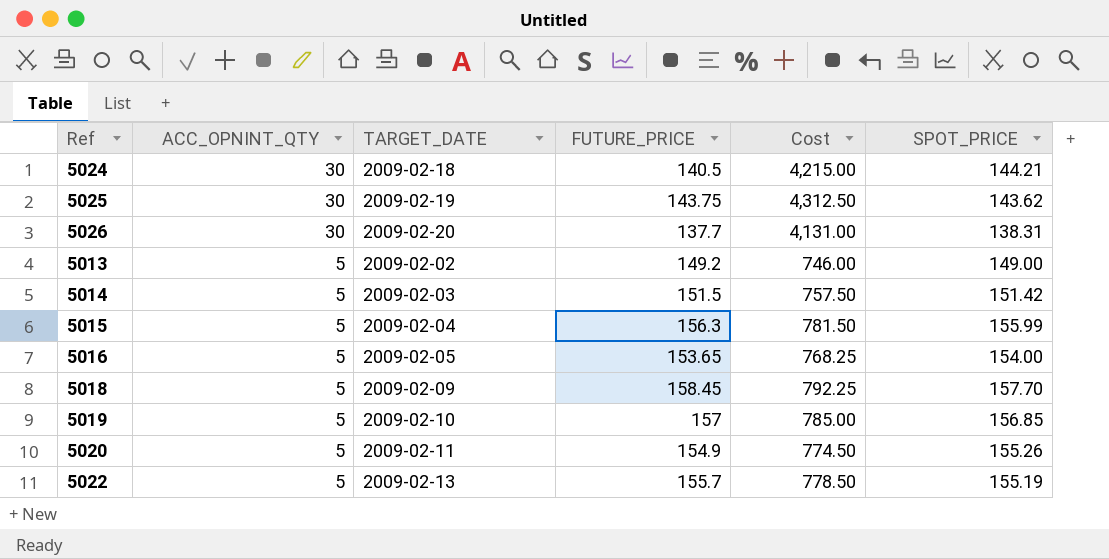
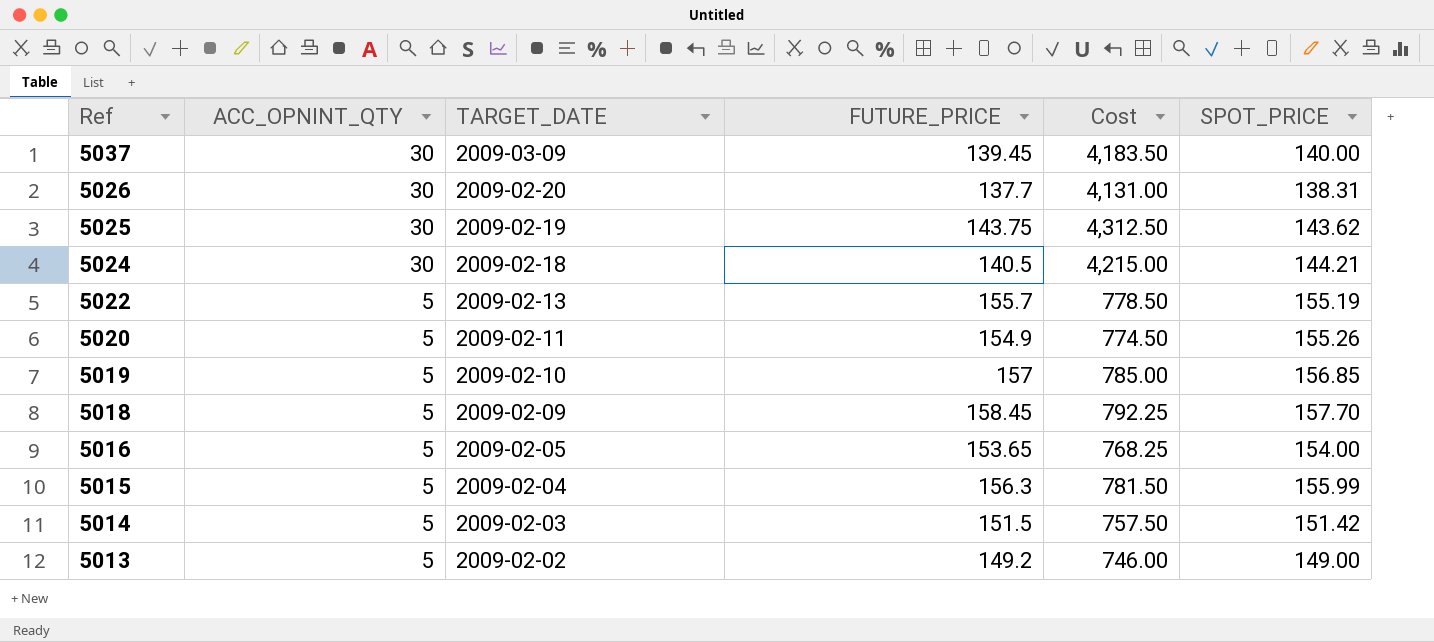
row order: ACC_OPNINT_QTY descending -> Ref descending
row 5037: none -> 30 | 2009-03-09 | 139.45 | 4,183.50 | 140.00

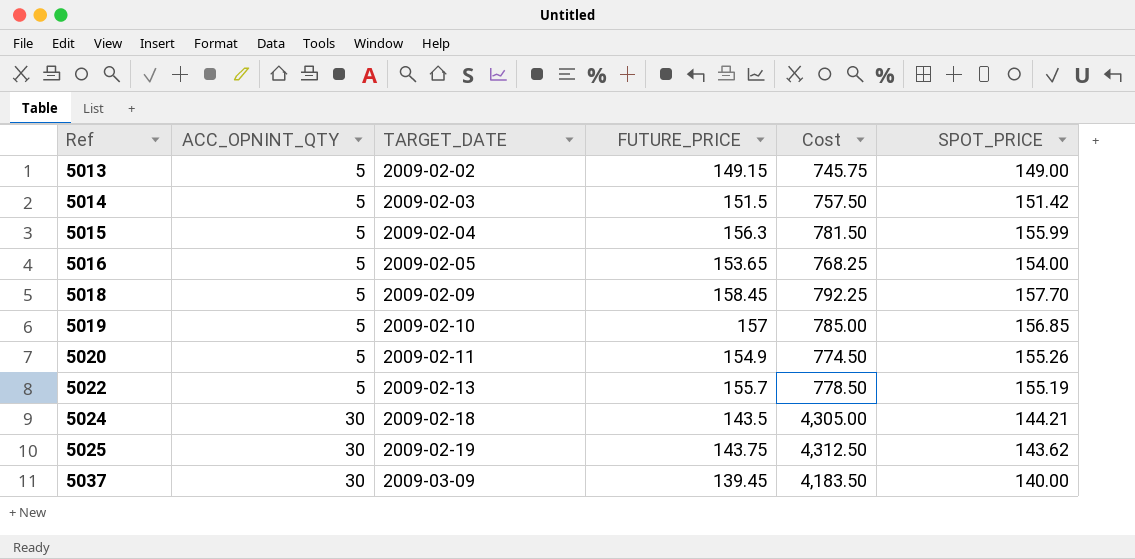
row order: Ref descending -> Ref ascending
row 5026: 30 | 2009-02-20 | 137.7 | 4,131.00 | 138.31 -> none
5013 | FUTURE_PRICE: 149.2 -> 149.15
5013 | Cost: 746.00 -> 745.75
5024 | FUTURE_PRICE: 140.5 -> 143.5
5024 | Cost: 4,215.00 -> 4,305.00

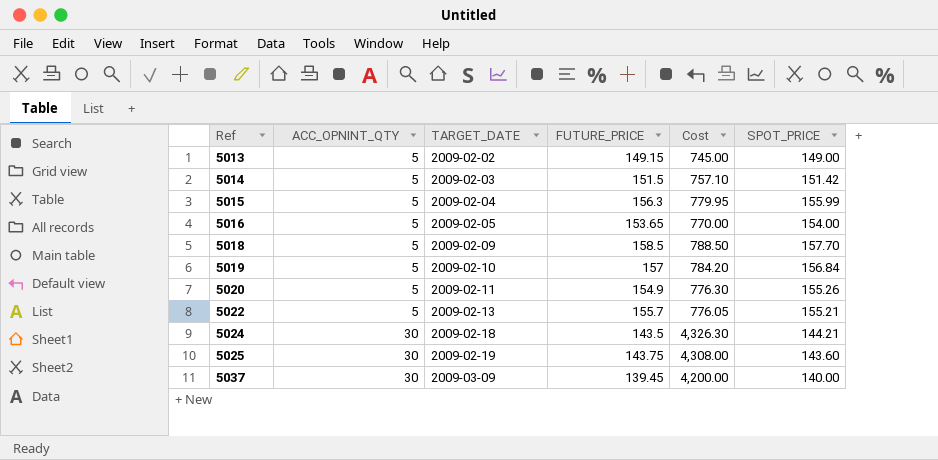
column Cost | formula: [ACC_OPNINT_QTY] * [FUTURE_PRICE] -> [ACC_OPNINT_QTY] * [SPOT_PRICE]
5018 | FUTURE_PRICE: 158.45 -> 158.5
5019 | SPOT_PRICE: 156.85 -> 156.84
5022 | SPOT_PRICE: 155.19 -> 155.21
5025 | SPOT_PRICE: 143.62 -> 143.60

